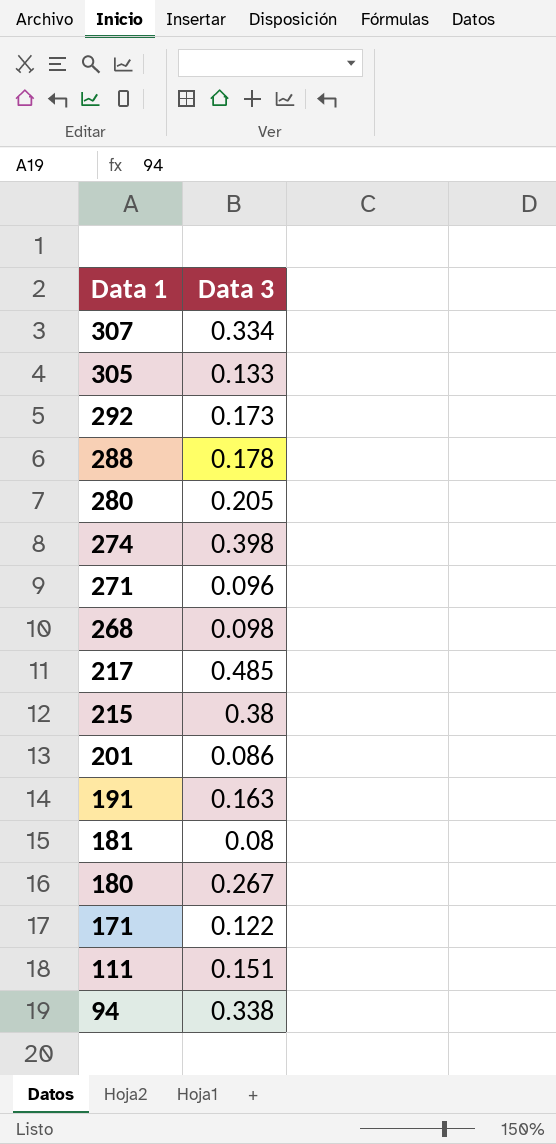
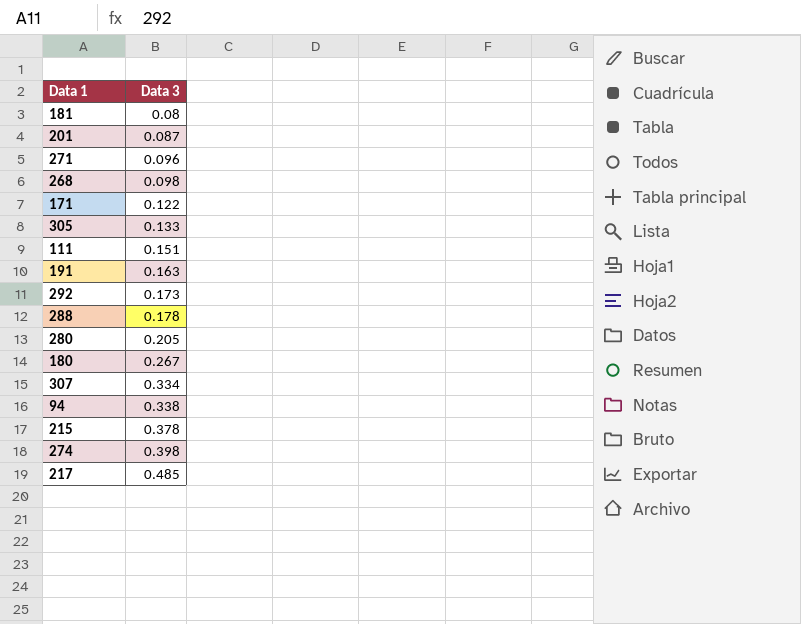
row order: Data 1 descending -> Data 3 ascending
201 | Data 3: 0.086 -> 0.087
215 | Data 3: 0.38 -> 0.378

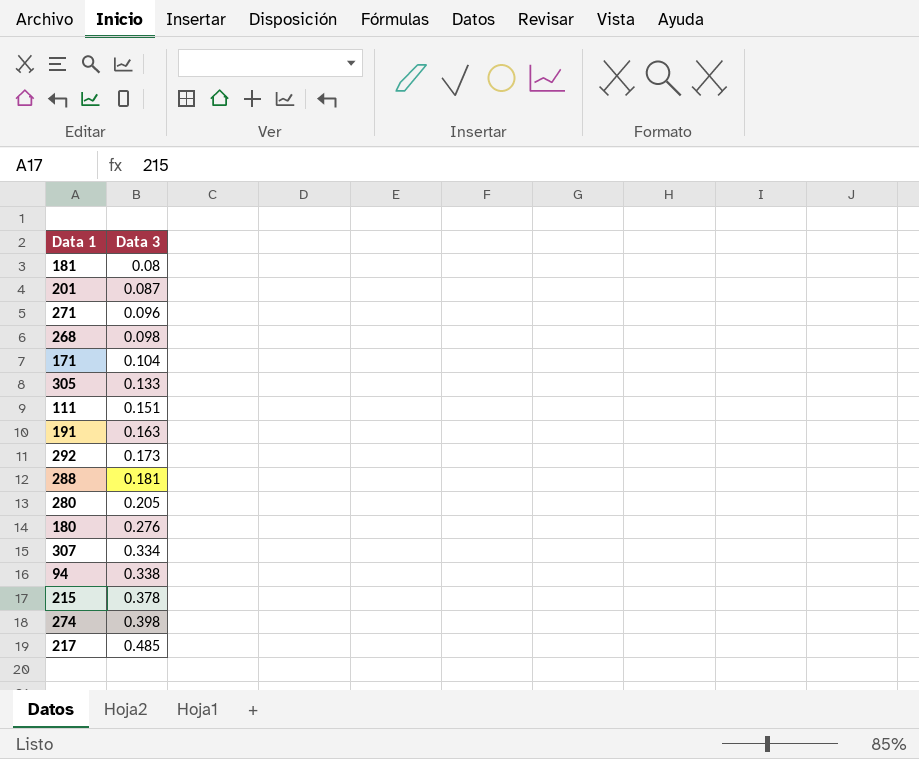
171 | Data 3: 0.122 -> 0.104
288 | Data 3: 0.178 -> 0.181
180 | Data 3: 0.267 -> 0.276

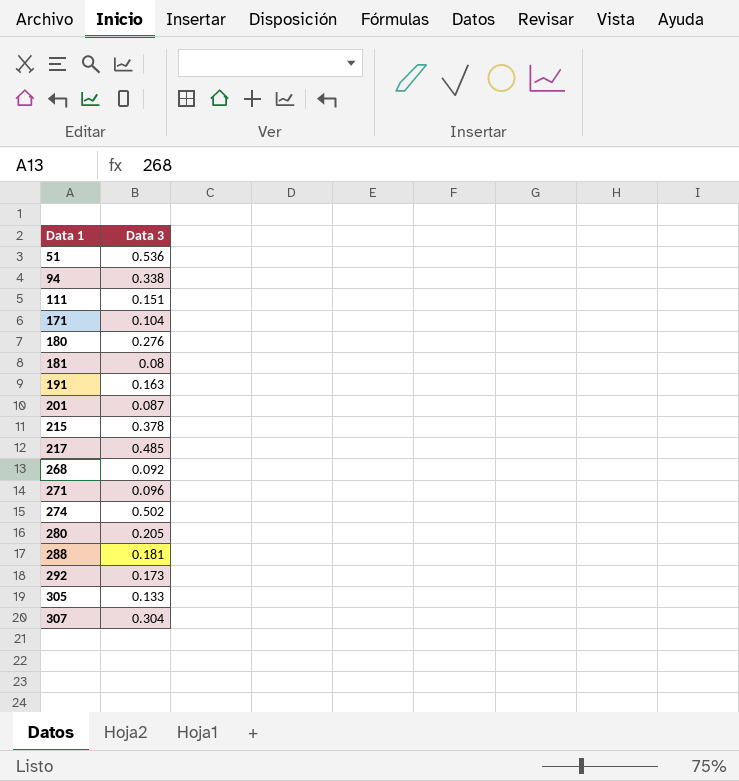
row order: Data 3 ascending -> Data 1 ascending
row 51: none -> 0.536
268 | Data 3: 0.098 -> 0.092
274 | Data 3: 0.398 -> 0.502
307 | Data 3: 0.334 -> 0.304

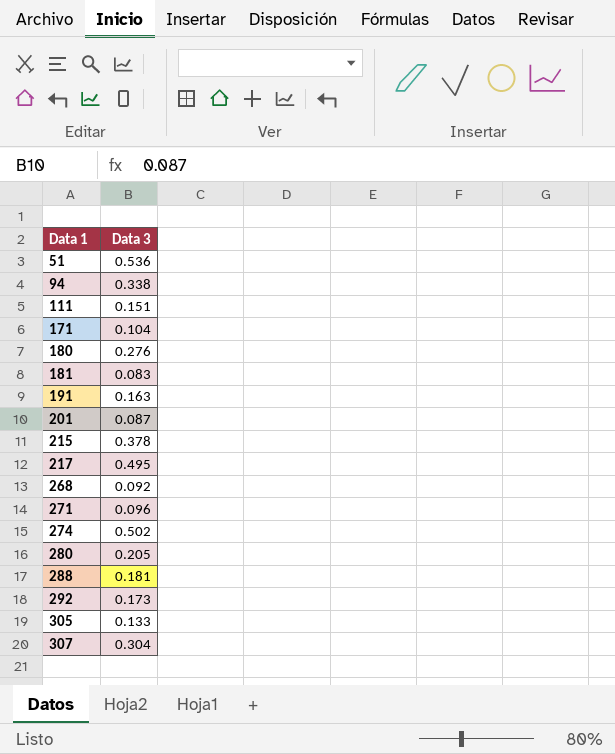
181 | Data 3: 0.08 -> 0.083
217 | Data 3: 0.485 -> 0.495

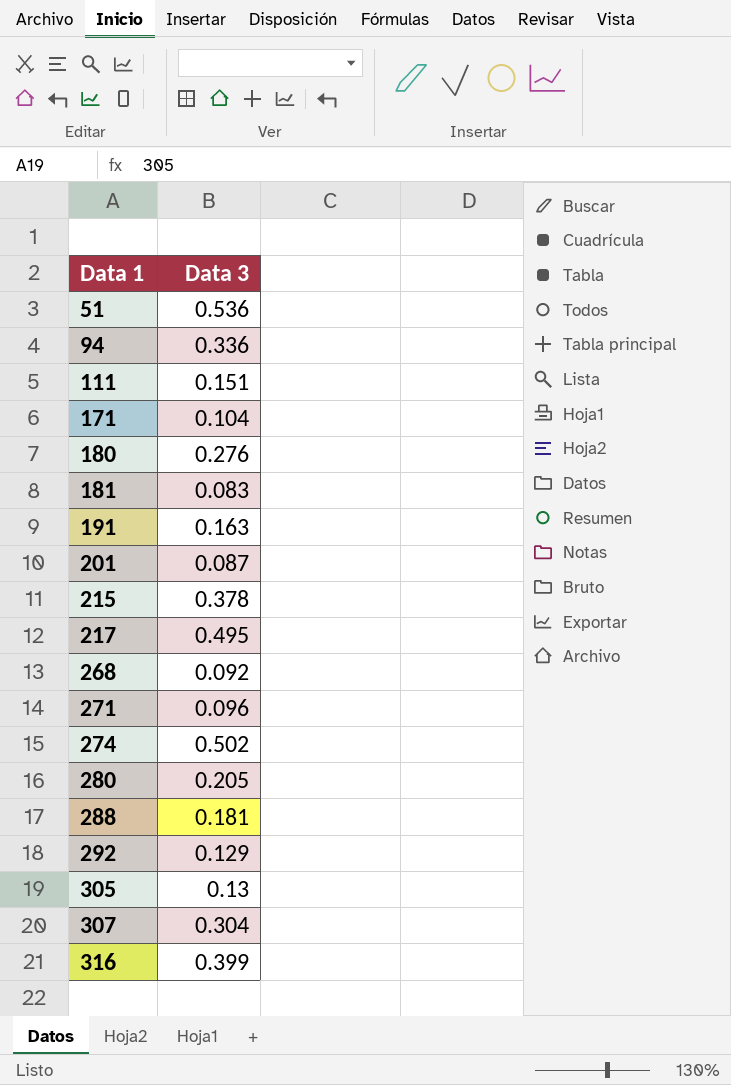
94 | Data 3: 0.338 -> 0.336
292 | Data 3: 0.173 -> 0.129
305 | Data 3: 0.133 -> 0.13
row 316: none -> 0.399

